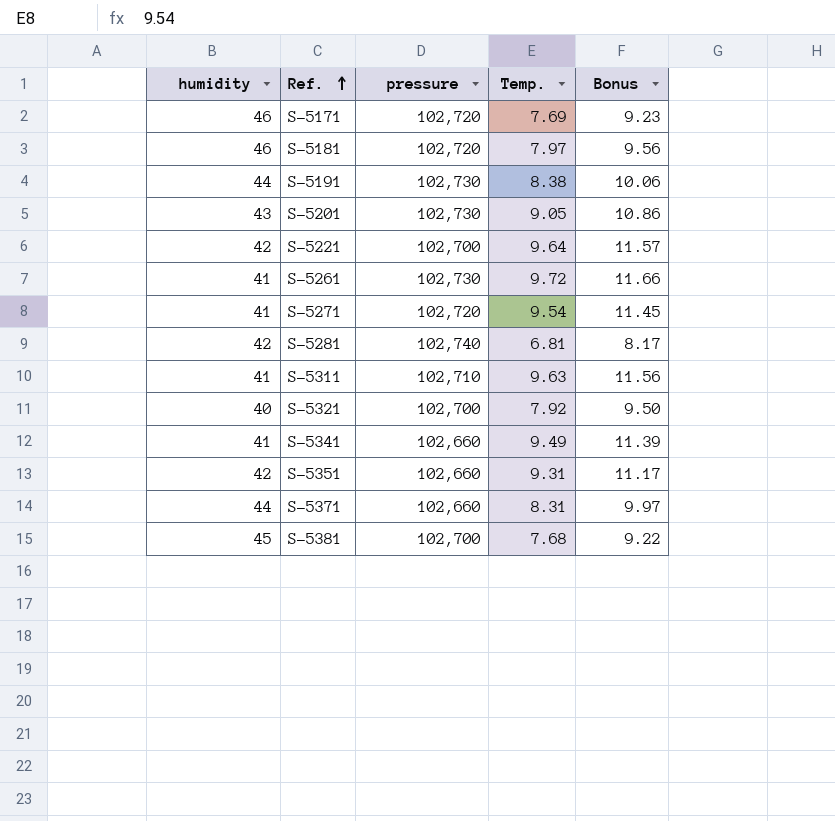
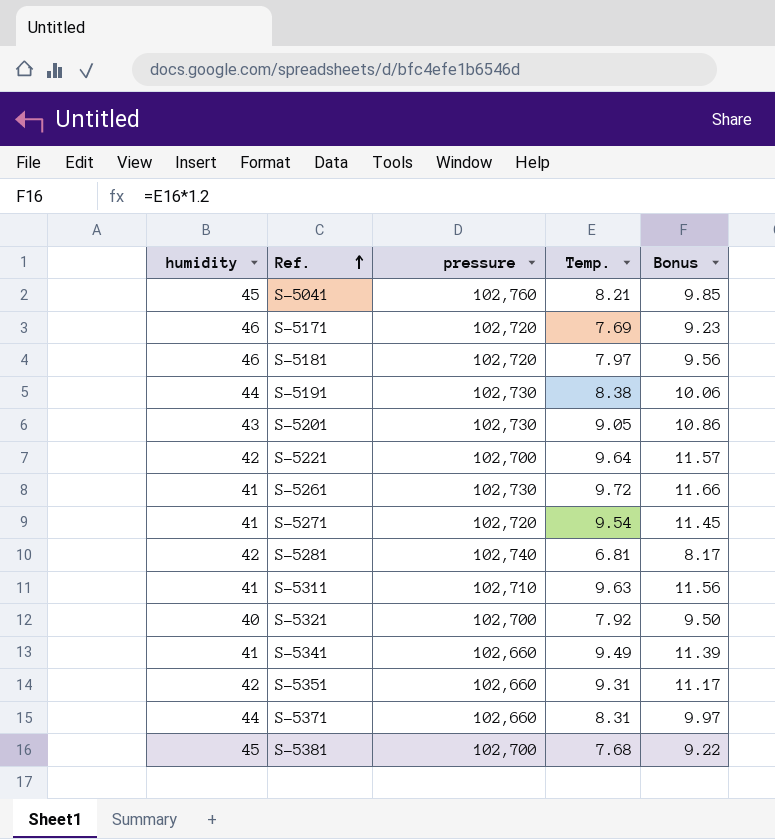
row S-5041: none -> 45 | 102,760 | 8.21 | 9.85

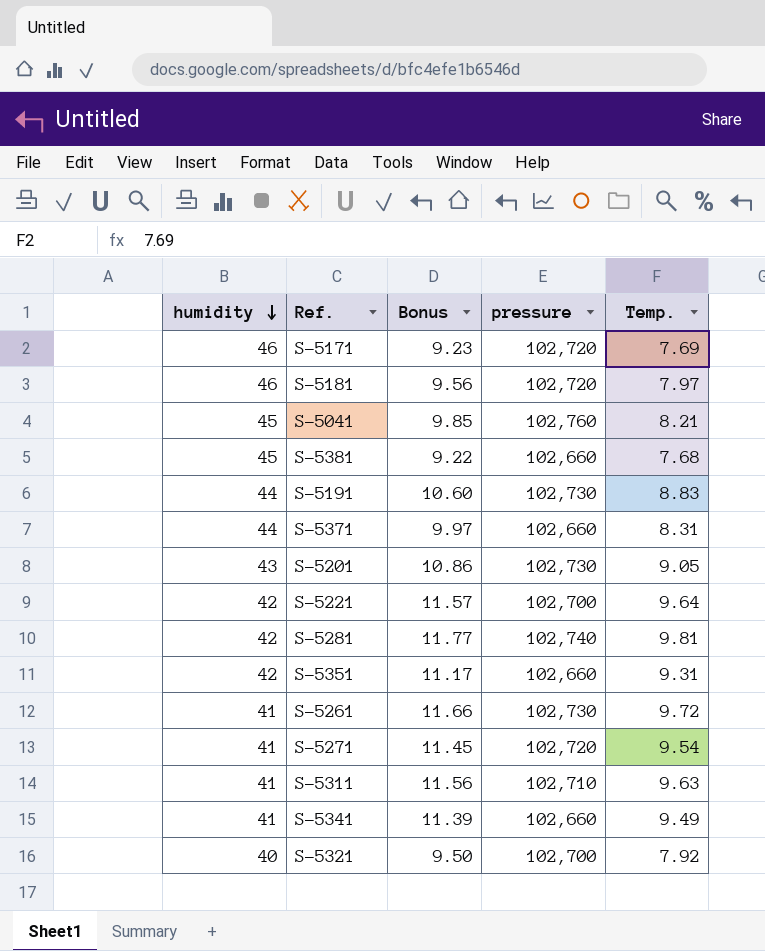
row order: Ref. ascending -> humidity descending
column Bonus | position: 5 -> 3
S-5381 | pressure: 102,700 -> 102,660
S-5191 | Bonus: 10.06 -> 10.60
S-5191 | Temp.: 8.38 -> 8.83
S-5281 | Bonus: 8.17 -> 11.77
S-5281 | Temp.: 6.81 -> 9.81

